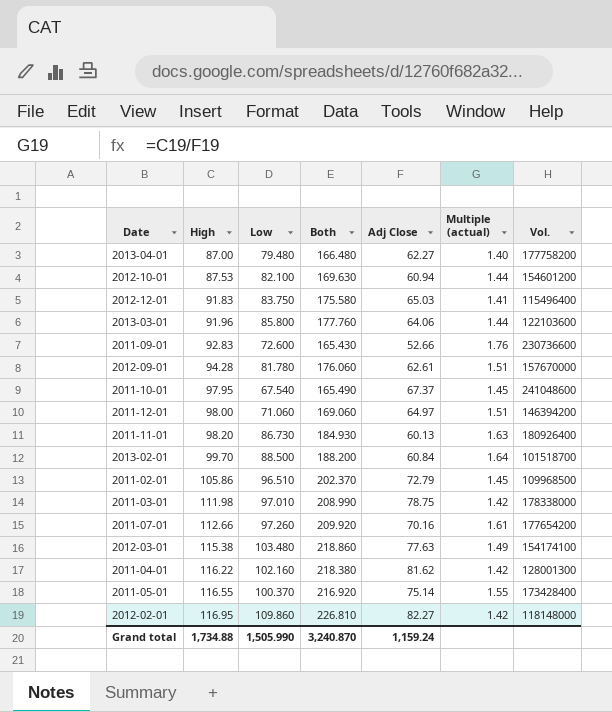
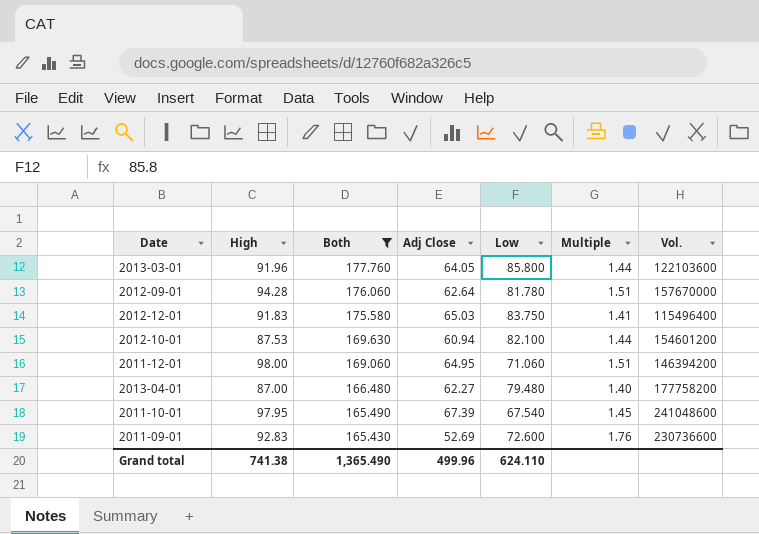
filter: none -> Both <= 177.760
row order: High ascending -> Both descending
column Low | position: 3 -> 5
column name: Multiple (actual) -> Multiple
2013-03-01 | Adj Close: 64.06 -> 64.05
2012-09-01 | Adj Close: 62.61 -> 62.64
2011-12-01 | Adj Close: 64.97 -> 64.95
2011-10-01 | Adj Close: 67.37 -> 67.39
2011-09-01 | Adj Close: 52.66 -> 52.69
Grand total | High: 1,734.88 -> 741.38
Grand total | Both: 3,240.870 -> 1,365.490
Grand total | Adj Close: 1,159.24 -> 499.96
Grand total | Low: 1,505.990 -> 624.110

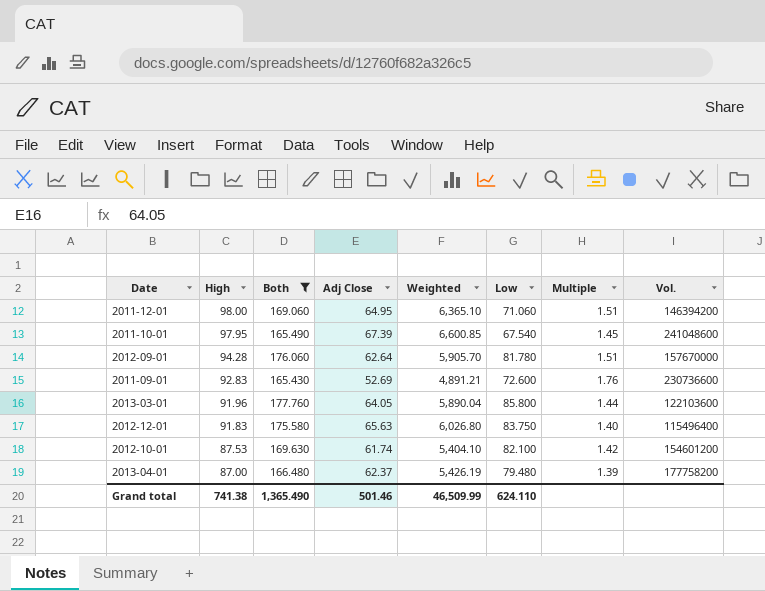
row order: Both descending -> High descending
column Weighted | formula: none -> [High] * [Adj Close]
2012-12-01 | Adj Close: 65.03 -> 65.63
2012-12-01 | Multiple: 1.41 -> 1.40
2012-10-01 | Adj Close: 60.94 -> 61.74
2012-10-01 | Multiple: 1.44 -> 1.42
2013-04-01 | Adj Close: 62.27 -> 62.37
2013-04-01 | Multiple: 1.40 -> 1.39
Grand total | Adj Close: 499.96 -> 501.46

